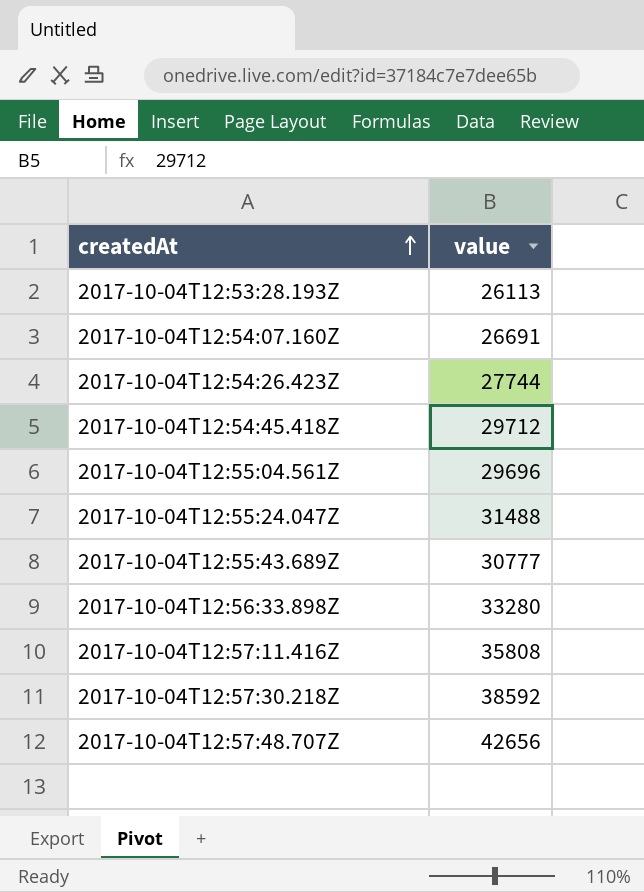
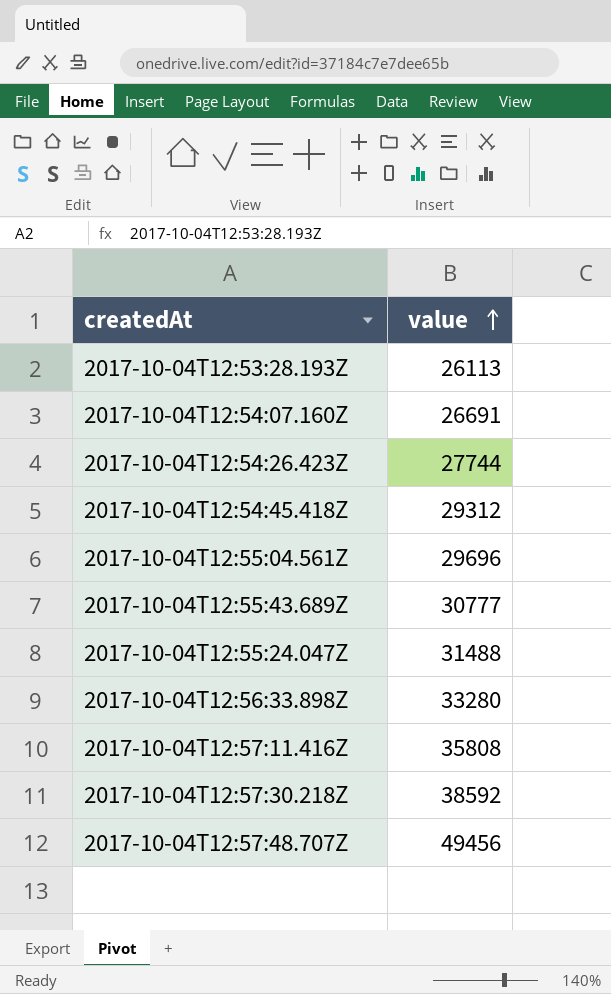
row order: createdAt ascending -> value ascending
2017-10-04T12:54:45.418Z | value: 29712 -> 29312
2017-10-04T12:57:48.707Z | value: 42656 -> 49456

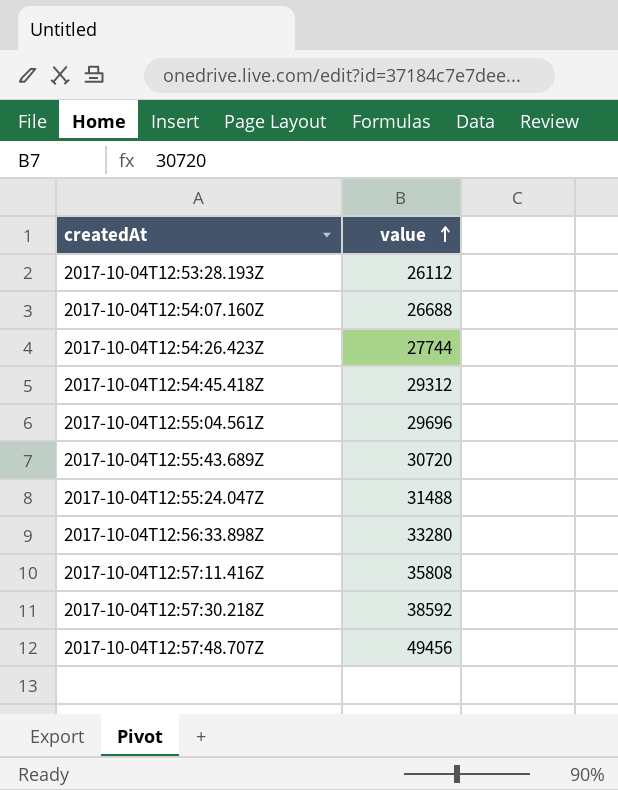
2017-10-04T12:53:28.193Z | value: 26113 -> 26112
2017-10-04T12:54:07.160Z | value: 26691 -> 26688
2017-10-04T12:55:43.689Z | value: 30777 -> 30720

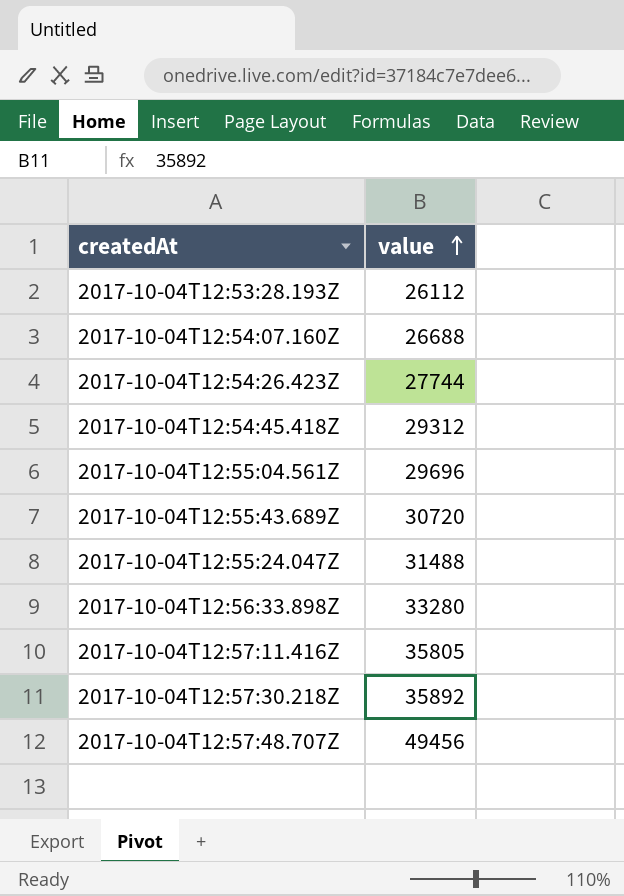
2017-10-04T12:57:11.416Z | value: 35808 -> 35805
2017-10-04T12:57:30.218Z | value: 38592 -> 35892

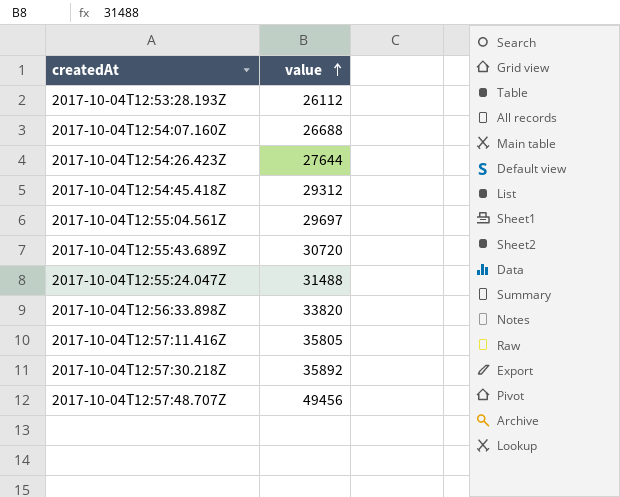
2017-10-04T12:54:26.423Z | value: 27744 -> 27644
2017-10-04T12:55:04.561Z | value: 29696 -> 29697
2017-10-04T12:56:33.898Z | value: 33280 -> 33820

